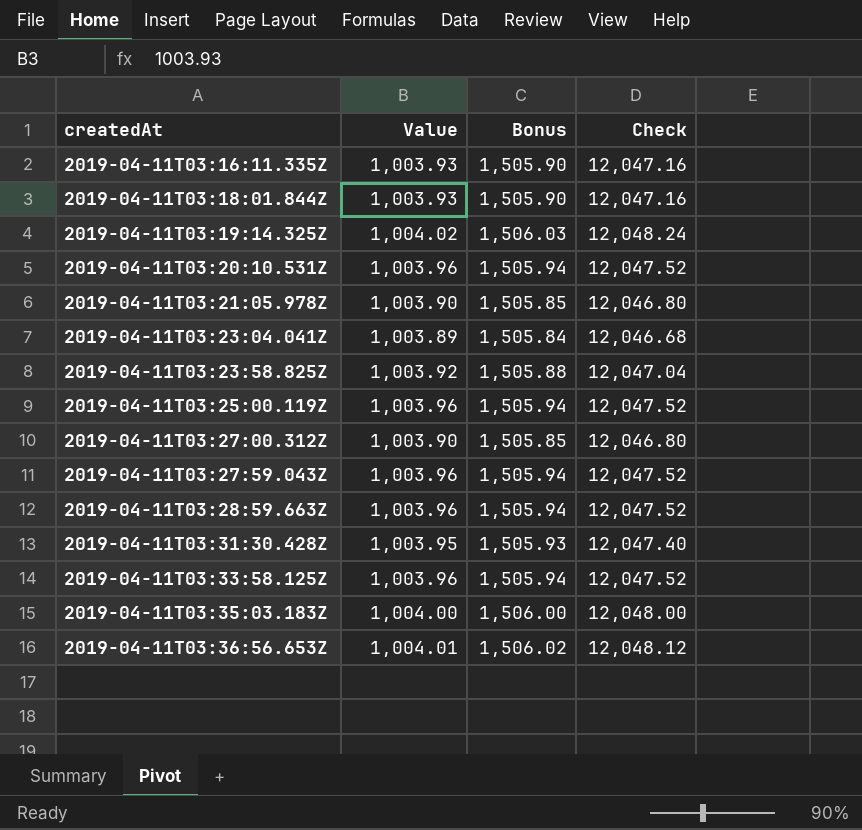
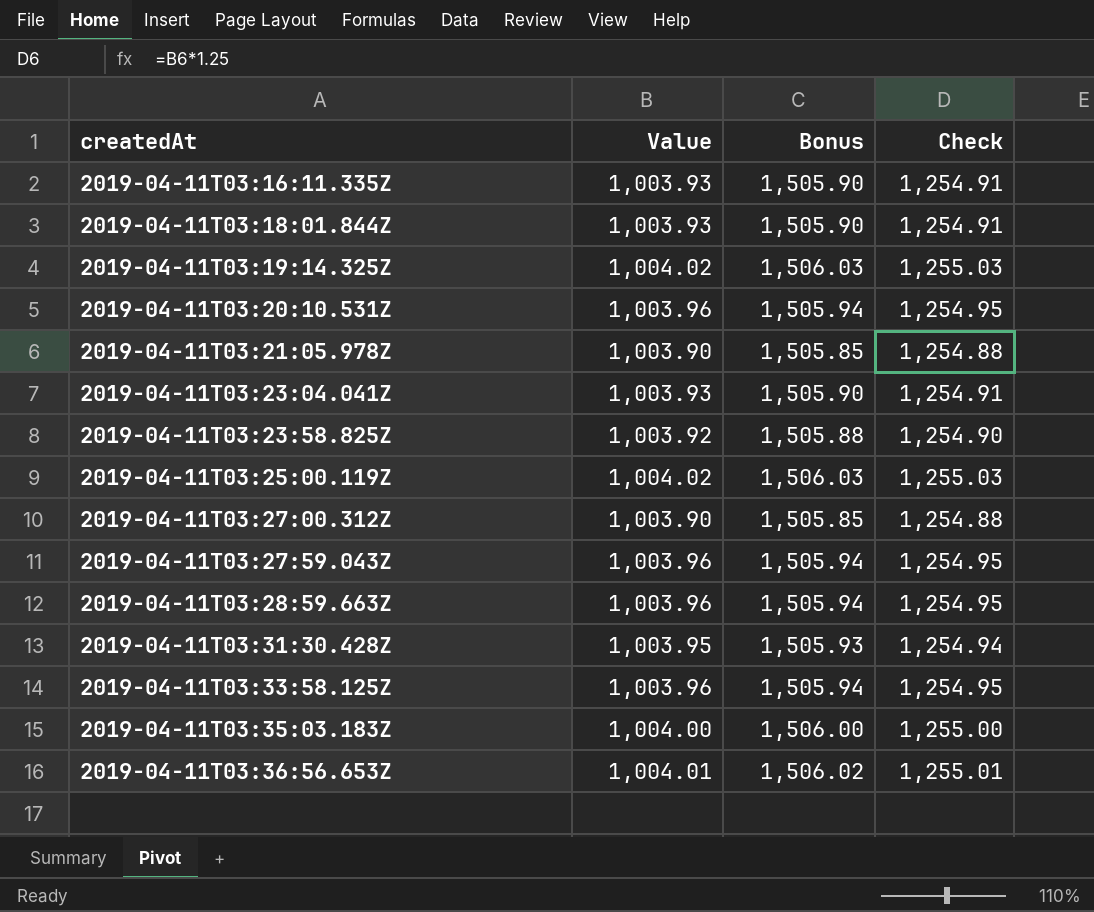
column Check | formula: [Value] * 12 -> [Value] * 1.25
2019-04-11T03:23:04.041Z | Value: 1,003.89 -> 1,003.93
2019-04-11T03:23:04.041Z | Bonus: 1,505.84 -> 1,505.90
2019-04-11T03:25:00.119Z | Value: 1,003.96 -> 1,004.02
2019-04-11T03:25:00.119Z | Bonus: 1,505.94 -> 1,506.03

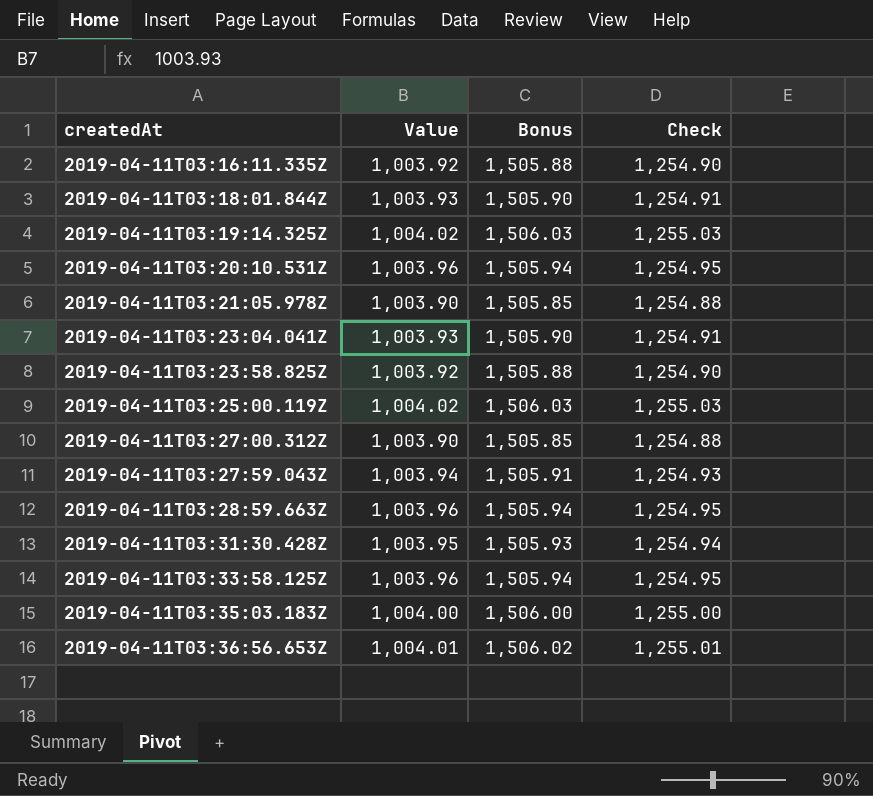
2019-04-11T03:16:11.335Z | Value: 1,003.93 -> 1,003.92
2019-04-11T03:16:11.335Z | Bonus: 1,505.90 -> 1,505.88
2019-04-11T03:16:11.335Z | Check: 1,254.91 -> 1,254.90
2019-04-11T03:27:59.043Z | Value: 1,003.96 -> 1,003.94
2019-04-11T03:27:59.043Z | Bonus: 1,505.94 -> 1,505.91
2019-04-11T03:27:59.043Z | Check: 1,254.95 -> 1,254.93

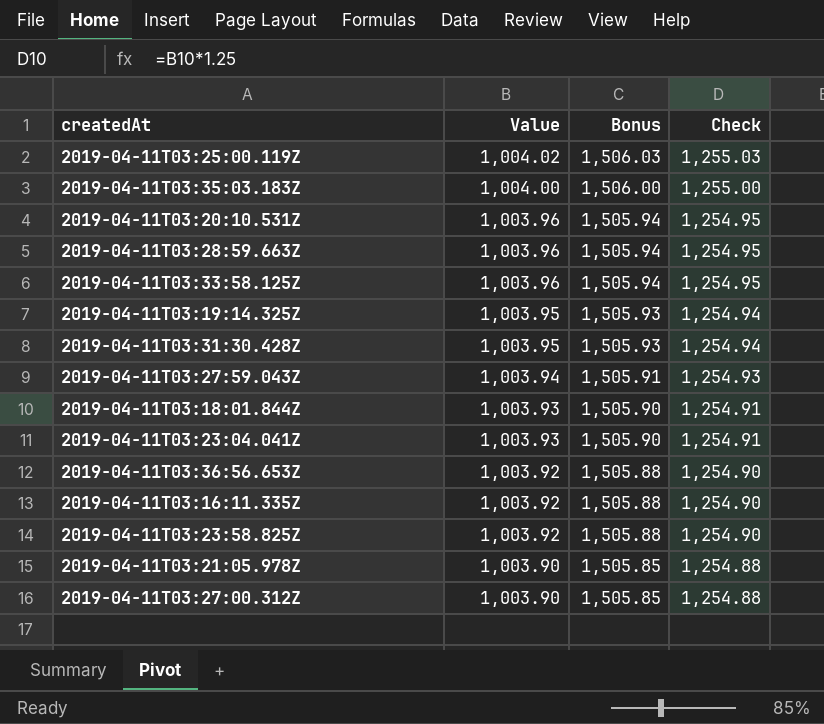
row order: createdAt ascending -> Value descending
2019-04-11T03:19:14.325Z | Value: 1,004.02 -> 1,003.95
2019-04-11T03:19:14.325Z | Bonus: 1,506.03 -> 1,505.93
2019-04-11T03:19:14.325Z | Check: 1,255.03 -> 1,254.94
2019-04-11T03:36:56.653Z | Value: 1,004.01 -> 1,003.92
2019-04-11T03:36:56.653Z | Bonus: 1,506.02 -> 1,505.88
2019-04-11T03:36:56.653Z | Check: 1,255.01 -> 1,254.90

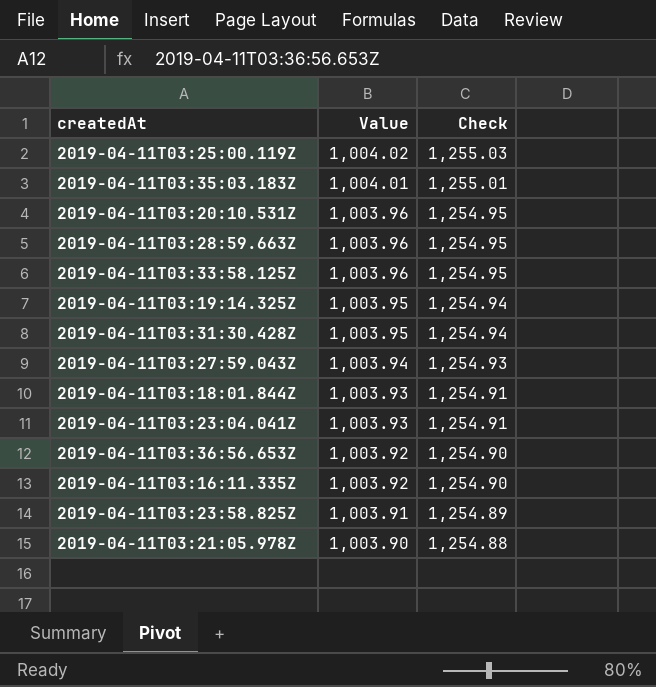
column Bonus | formula: [Value] * 1.5 -> none
row 2019-04-11T03:27:00.312Z: 1,003.90 | 1,505.85 | 1,254.88 -> none
2019-04-11T03:35:03.183Z | Value: 1,004.00 -> 1,004.01
2019-04-11T03:35:03.183Z | Check: 1,255.00 -> 1,255.01
2019-04-11T03:23:58.825Z | Value: 1,003.92 -> 1,003.91
2019-04-11T03:23:58.825Z | Check: 1,254.90 -> 1,254.89

